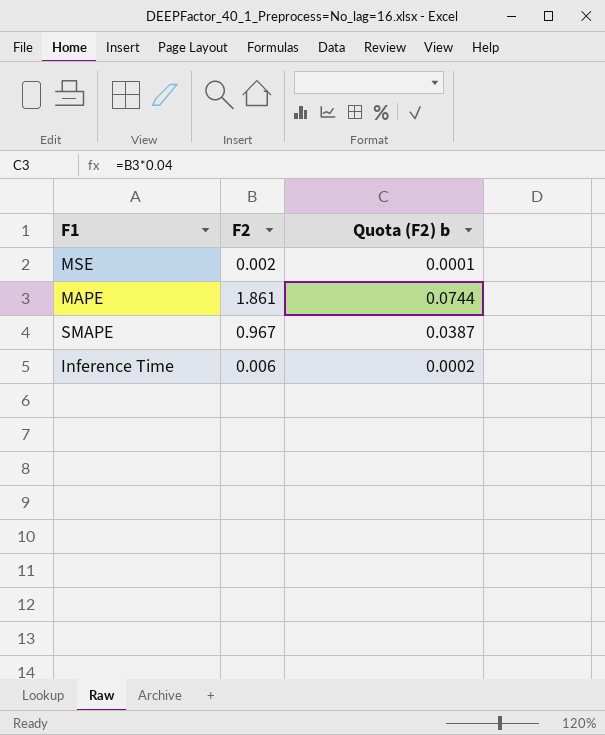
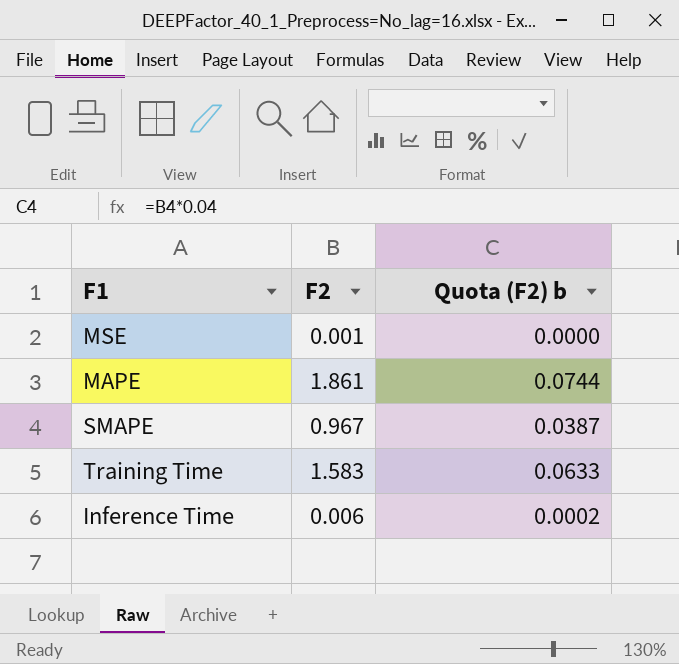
MSE | F2: 0.002 -> 0.001
MSE | Quota (F2) b: 0.0001 -> 0.0000
row Training Time: none -> 1.583 | 0.0633

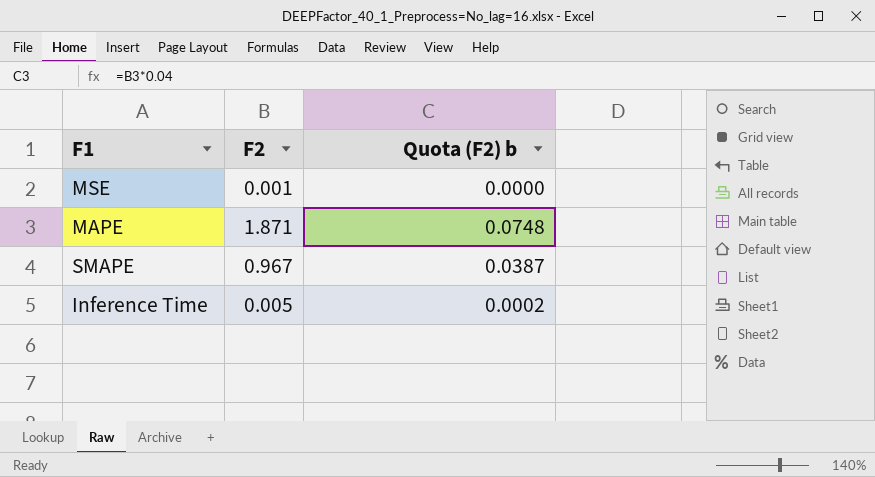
row Training Time: 1.583 | 0.0633 -> none
MAPE | F2: 1.861 -> 1.871
MAPE | Quota (F2) b: 0.0744 -> 0.0748
Inference Time | F2: 0.006 -> 0.005

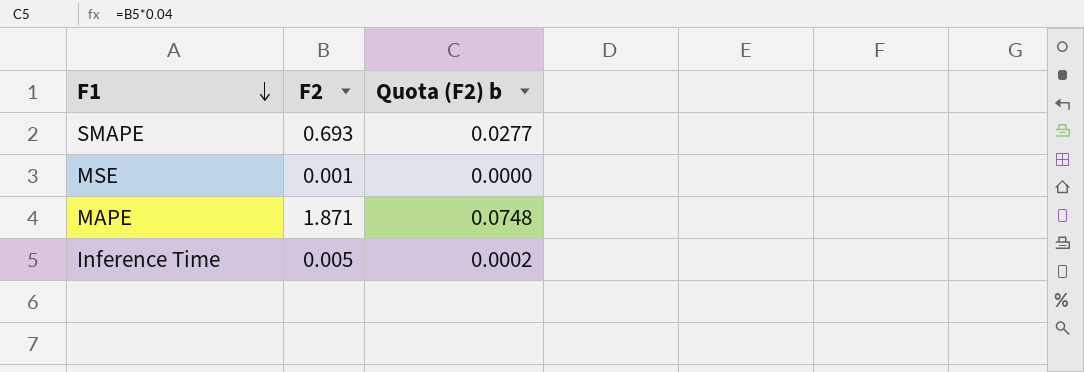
row order: none -> F1 descending
SMAPE | F2: 0.967 -> 0.693
SMAPE | Quota (F2) b: 0.0387 -> 0.0277

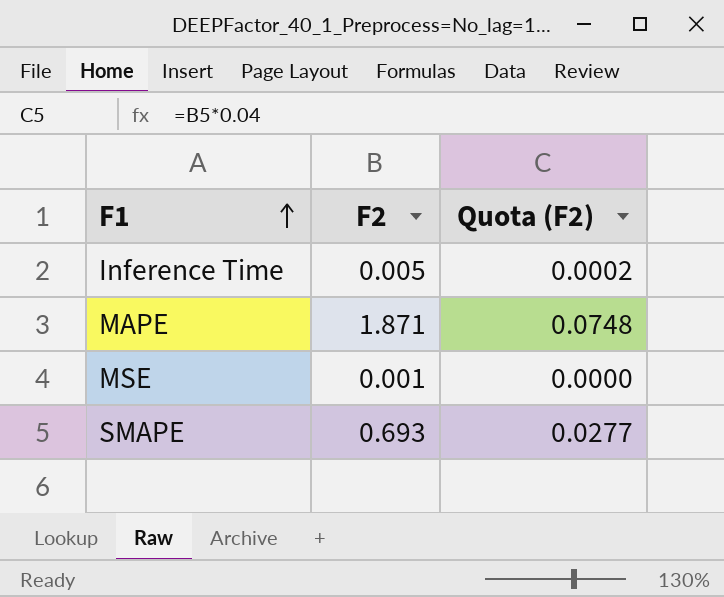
row order: F1 descending -> F1 ascending
column name: Quota (F2) b -> Quota (F2)

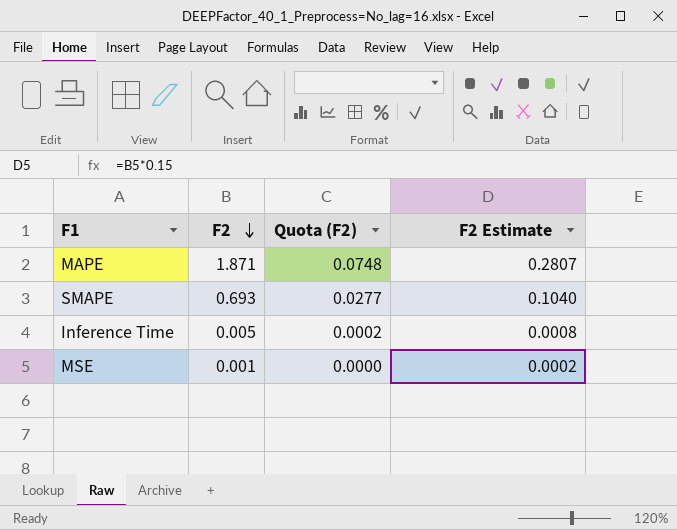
row order: F1 ascending -> F2 descending
column F2 Estimate | formula: none -> [F2] * 0.15

